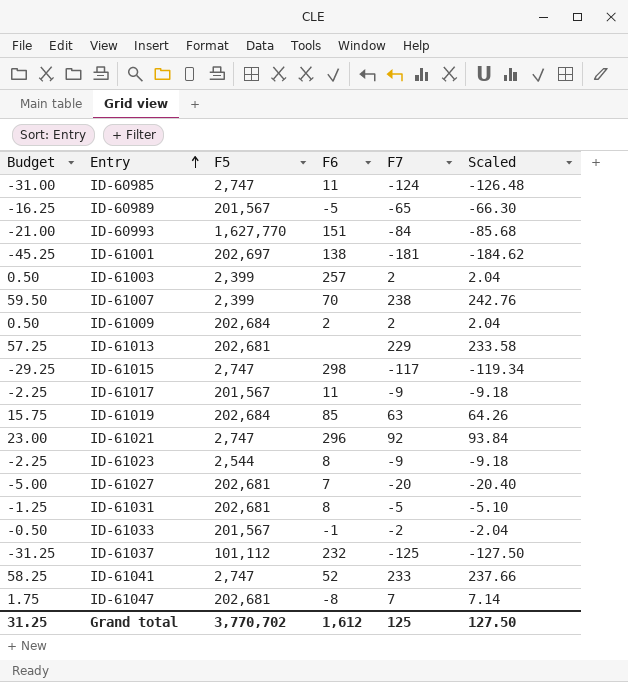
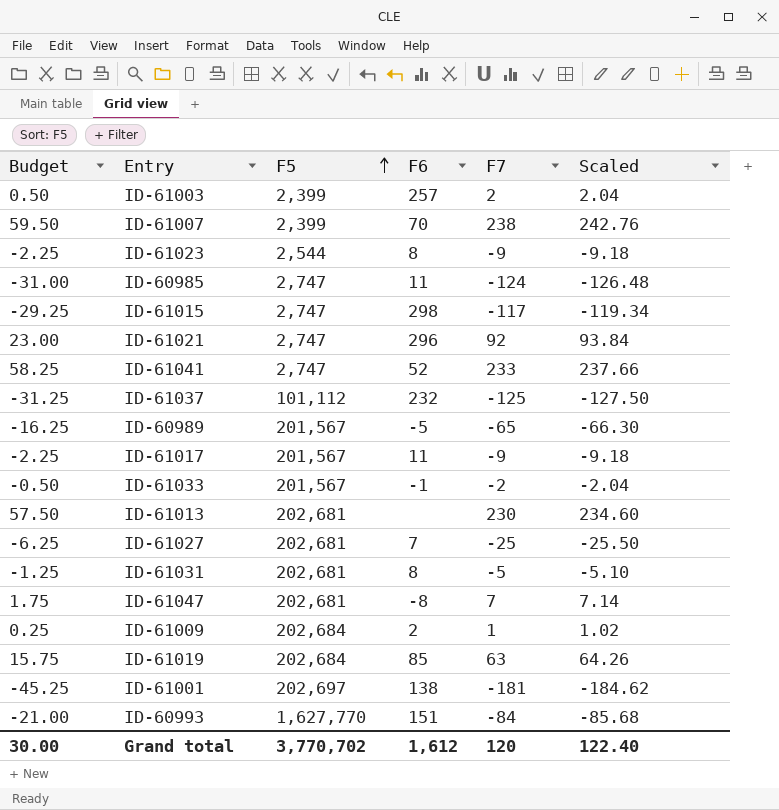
row order: Entry ascending -> F5 ascending
ID-61013 | Budget: 57.25 -> 57.50
ID-61013 | F7: 229 -> 230
ID-61013 | Scaled: 233.58 -> 234.60
ID-61027 | Budget: -5.00 -> -6.25
ID-61027 | F7: -20 -> -25
ID-61027 | Scaled: -20.40 -> -25.50
ID-61009 | Budget: 0.50 -> 0.25
ID-61009 | F7: 2 -> 1
ID-61009 | Scaled: 2.04 -> 1.02
Grand total | Budget: 31.25 -> 30.00
Grand total | F7: 125 -> 120
Grand total | Scaled: 127.50 -> 122.40

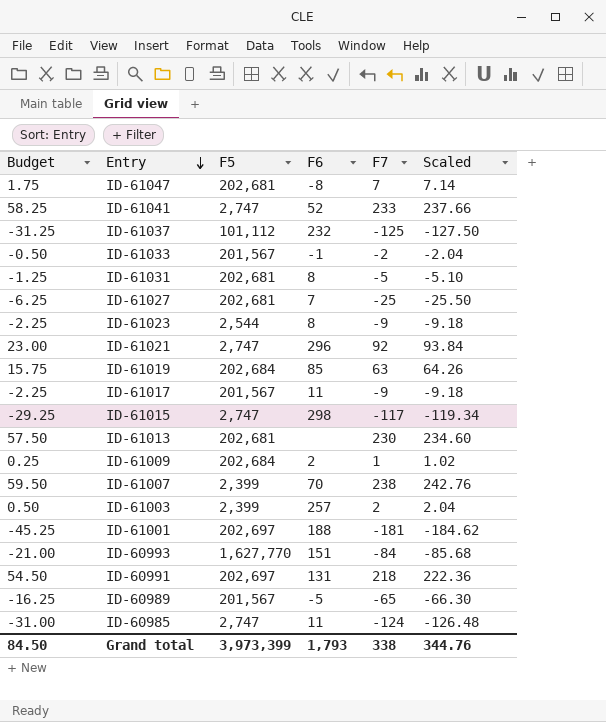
row order: F5 ascending -> Entry descending
ID-61001 | F6: 138 -> 188
row ID-60991: none -> 54.50 | 202,697 | 131 | 218 | 222.36
Grand total | Budget: 30.00 -> 84.50
Grand total | F5: 3,770,702 -> 3,973,399
Grand total | F6: 1,612 -> 1,793
Grand total | F7: 120 -> 338
Grand total | Scaled: 122.40 -> 344.76

